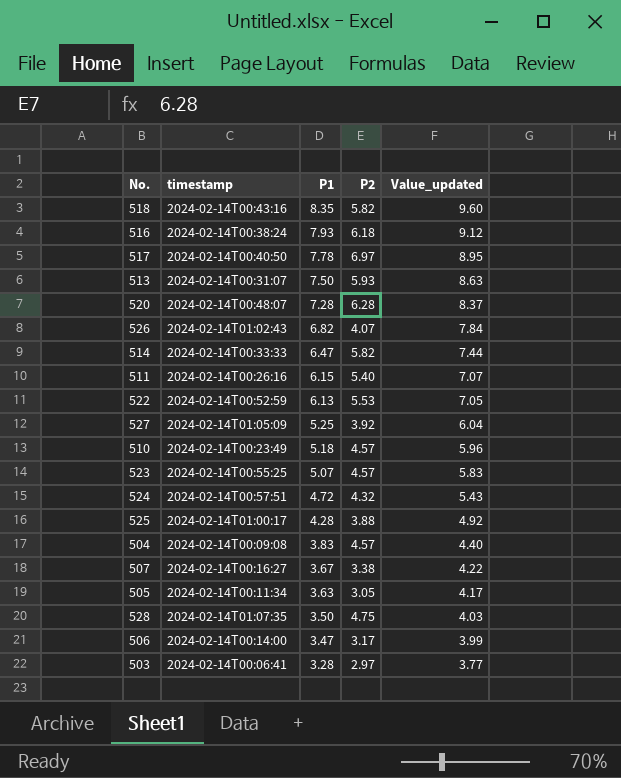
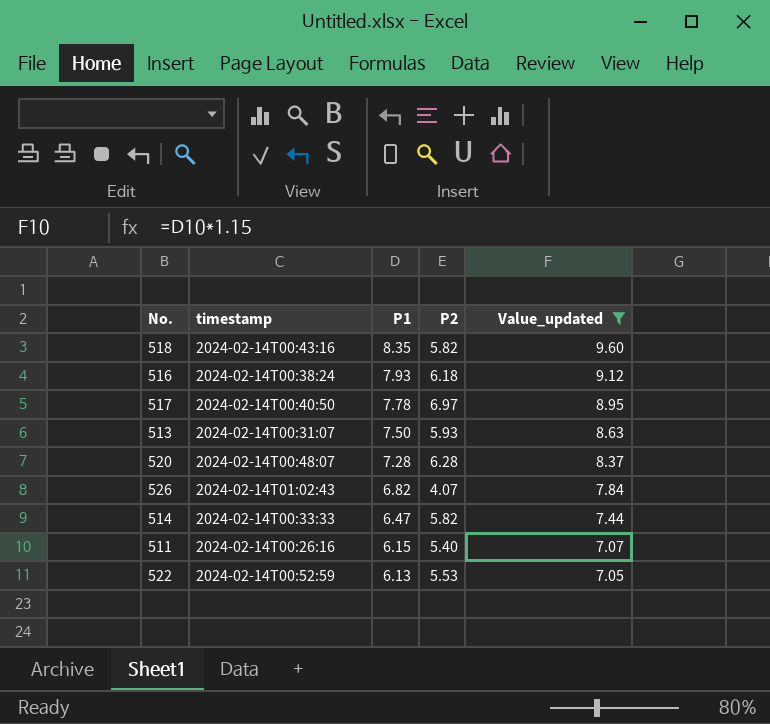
filter: none -> Value_updated >= 7.05

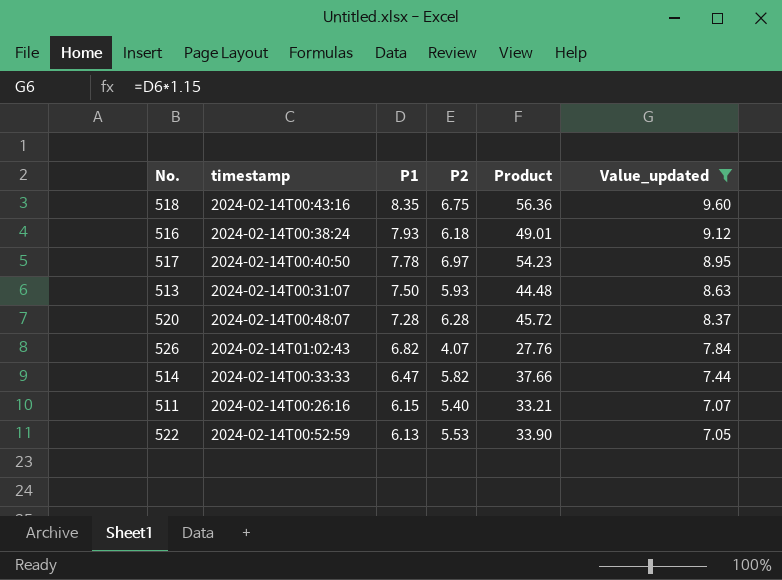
column Product | formula: none -> [P1] * [P2]
518 | P2: 5.82 -> 6.75

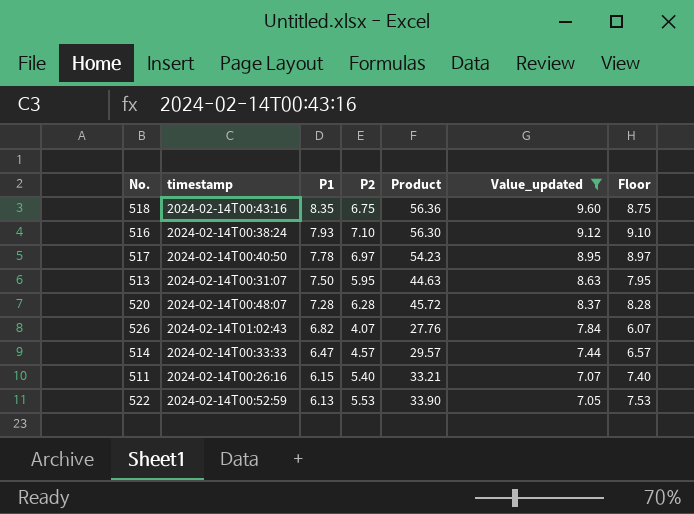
column Floor | formula: none -> [P2] + 2
516 | P2: 6.18 -> 7.10
516 | Product: 49.01 -> 56.30
513 | P2: 5.93 -> 5.95
513 | Product: 44.48 -> 44.63
514 | P2: 5.82 -> 4.57
514 | Product: 37.66 -> 29.57

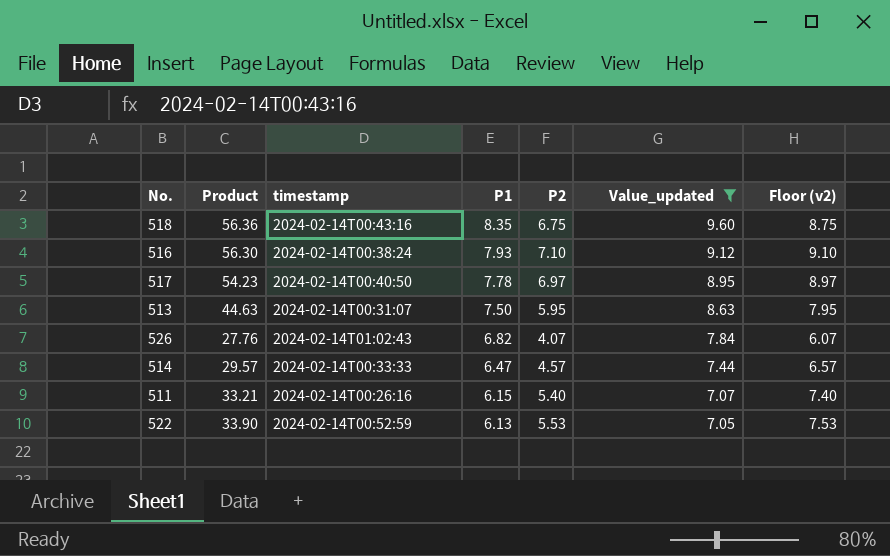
column Product | position: 5 -> 2
column name: Floor -> Floor (v2)
row 520: 2024-02-14T00:48:07 | 7.28 | 6.28 | 45.72 | 8.37 | 8.28 -> none

